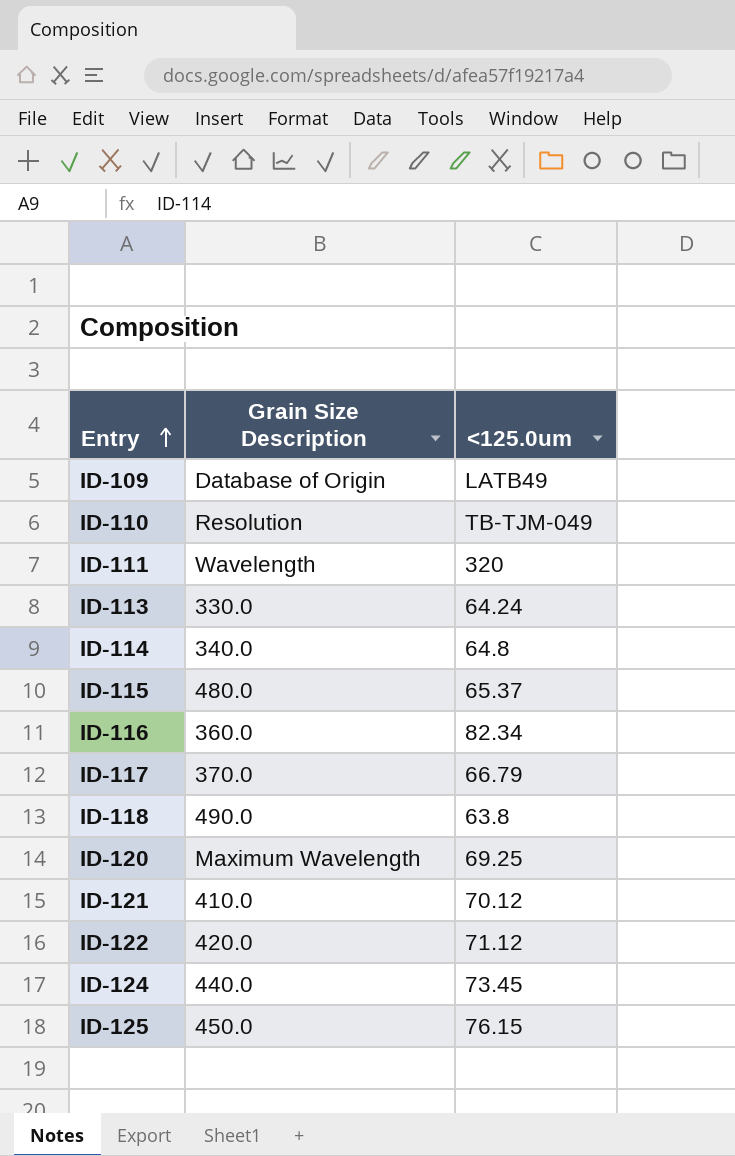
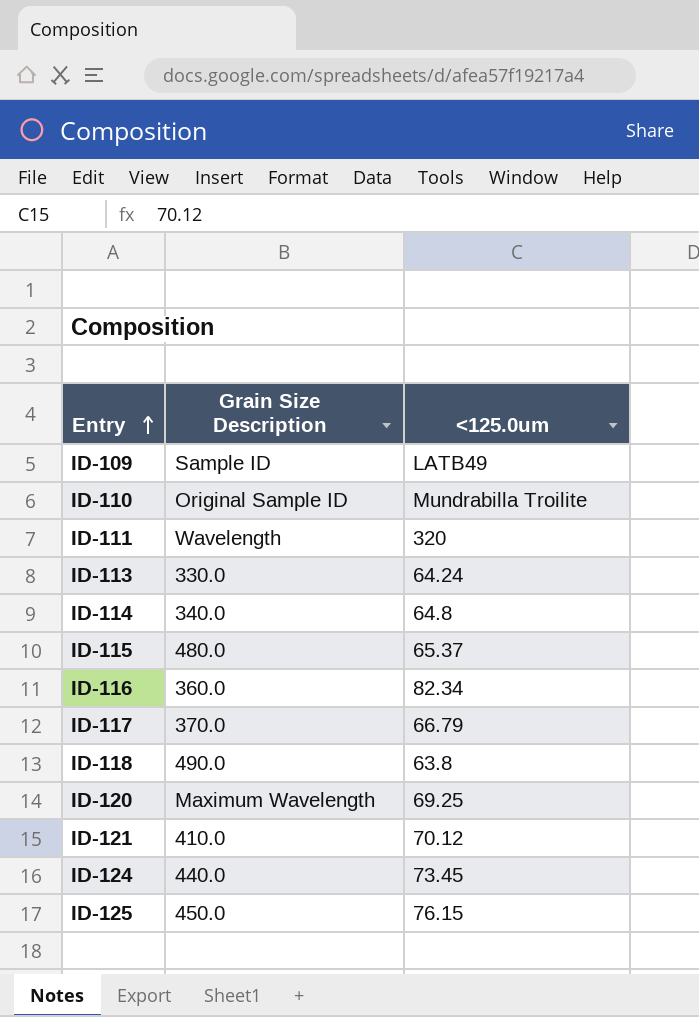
row ID-122: 420.0 | 71.12 -> none
ID-109 | Grain Size Description: Database of Origin -> Sample ID
ID-110 | Grain Size Description: Resolution -> Original Sample ID
ID-110 | <125.0um: TB-TJM-049 -> Mundrabilla Troilite

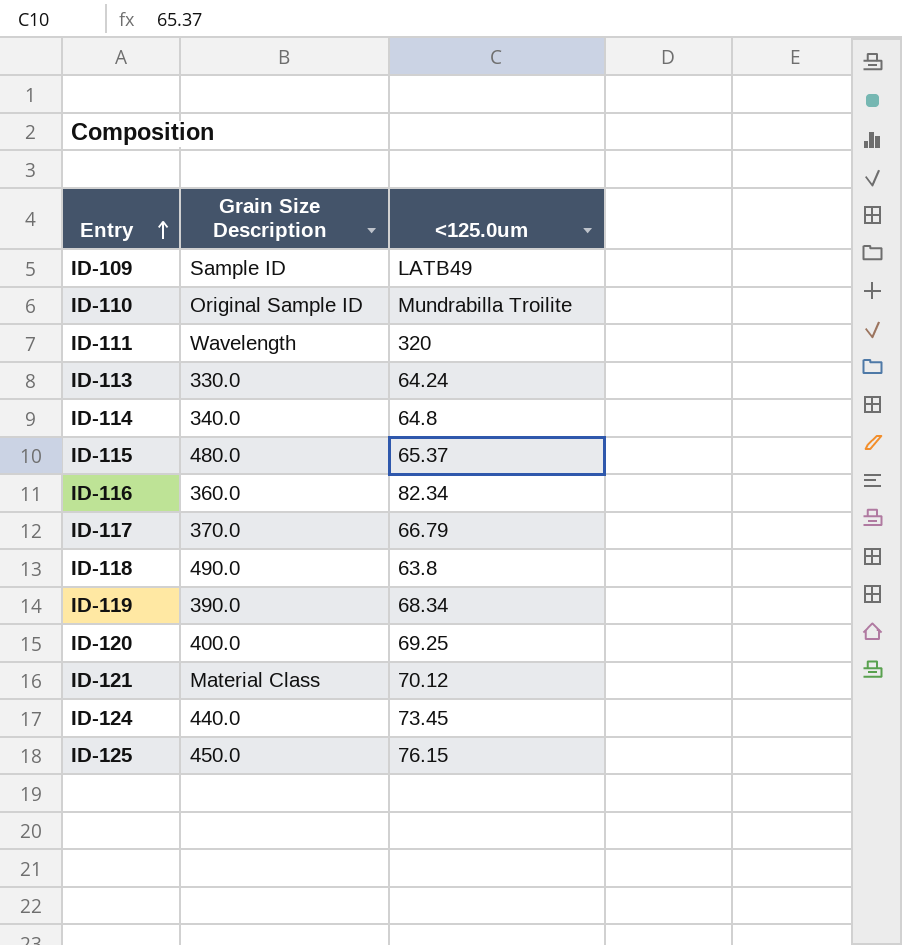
row ID-119: none -> 390.0 | 68.34
ID-120 | Grain Size Description: Maximum Wavelength -> 400.0
ID-121 | Grain Size Description: 410.0 -> Material Class

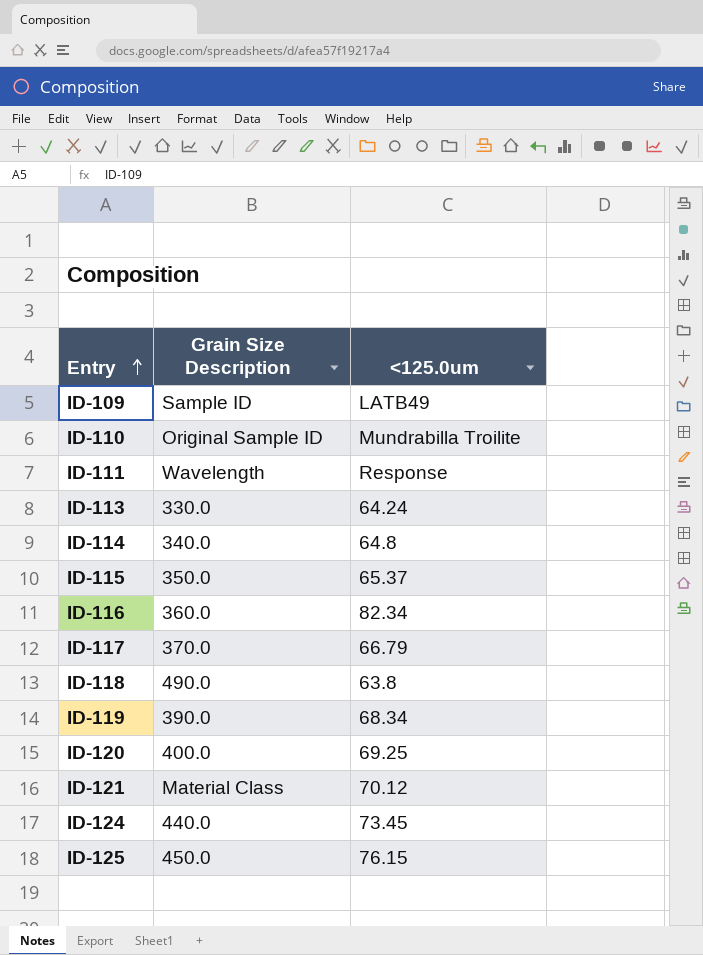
ID-111 | <125.0um: 320 -> Response
ID-115 | Grain Size Description: 480.0 -> 350.0

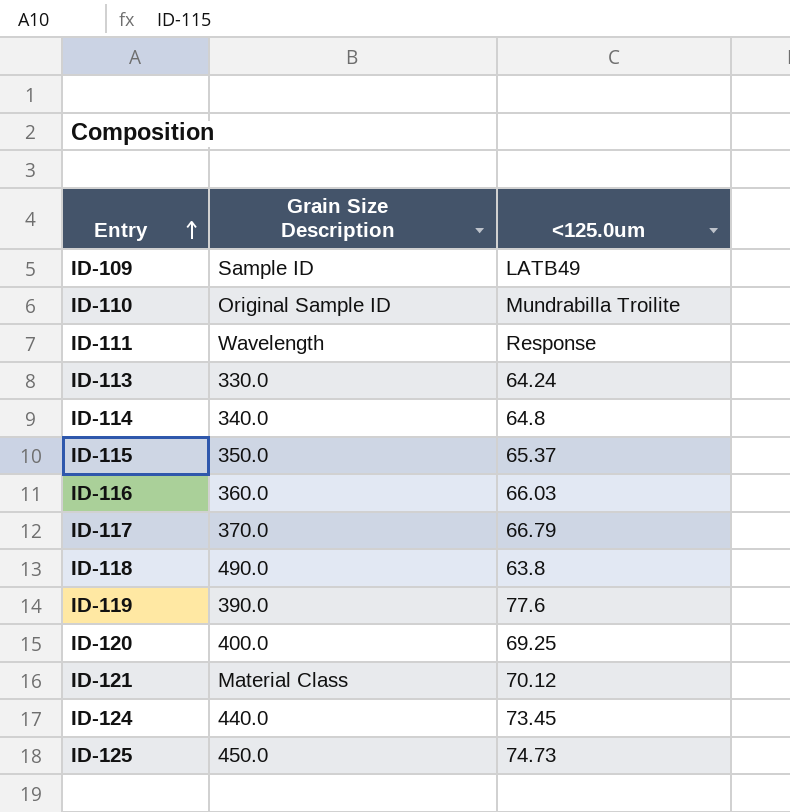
ID-116 | <125.0um: 82.34 -> 66.03
ID-119 | <125.0um: 68.34 -> 77.6
ID-125 | <125.0um: 76.15 -> 74.73

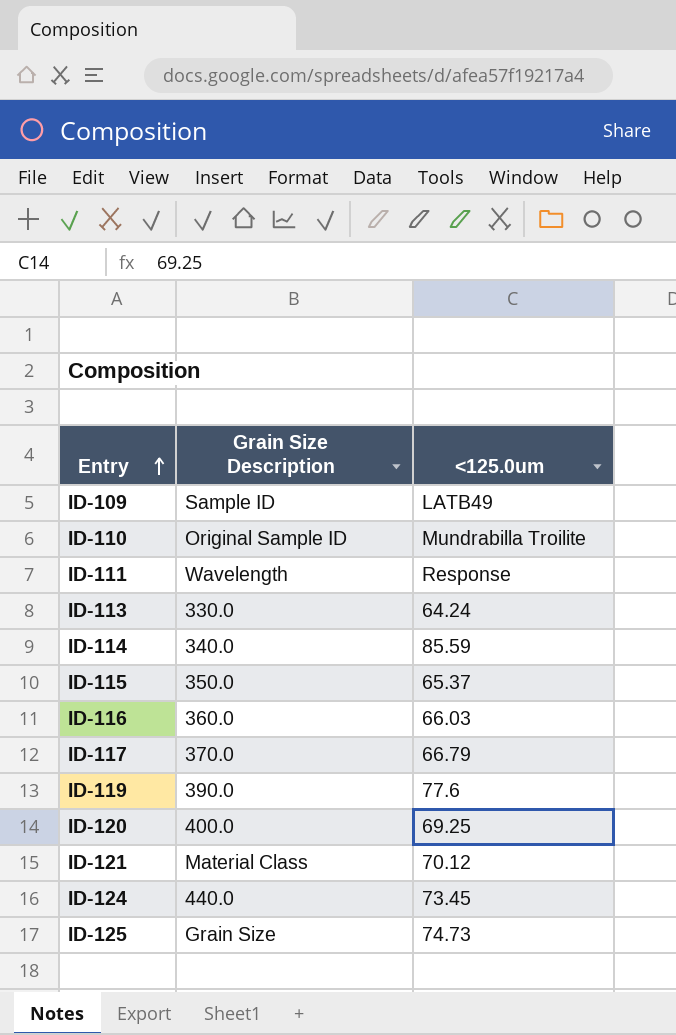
row ID-118: 490.0 | 63.8 -> none
ID-114 | <125.0um: 64.8 -> 85.59
ID-125 | Grain Size Description: 450.0 -> Grain Size

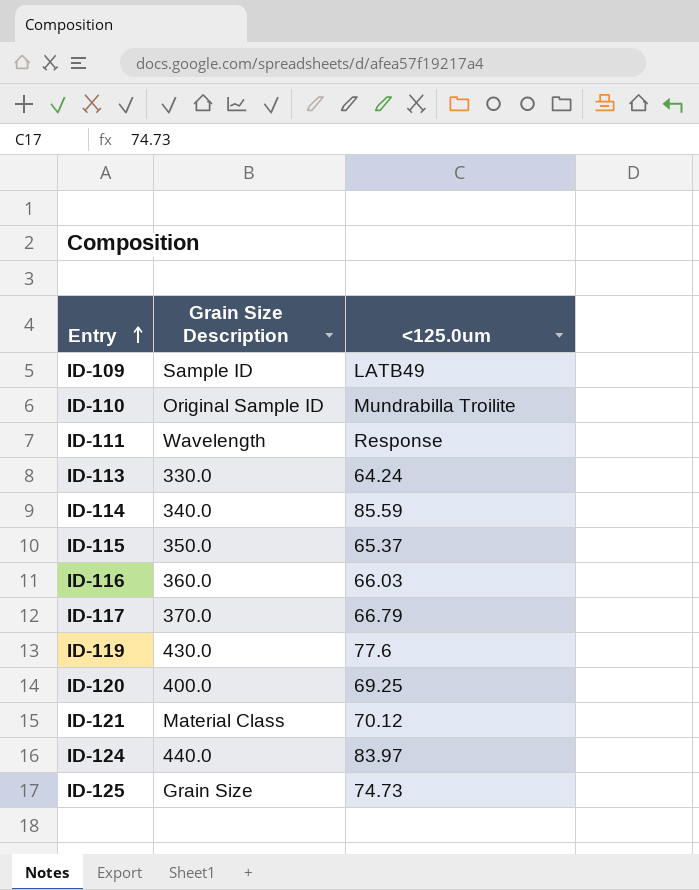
ID-119 | Grain Size Description: 390.0 -> 430.0
ID-124 | <125.0um: 73.45 -> 83.97

